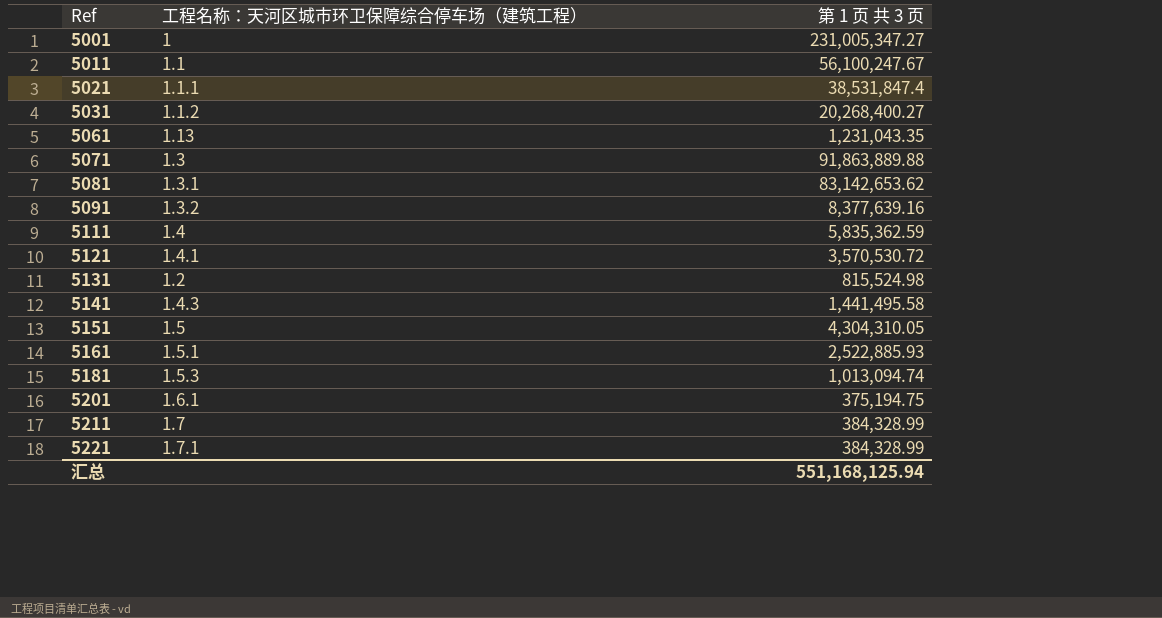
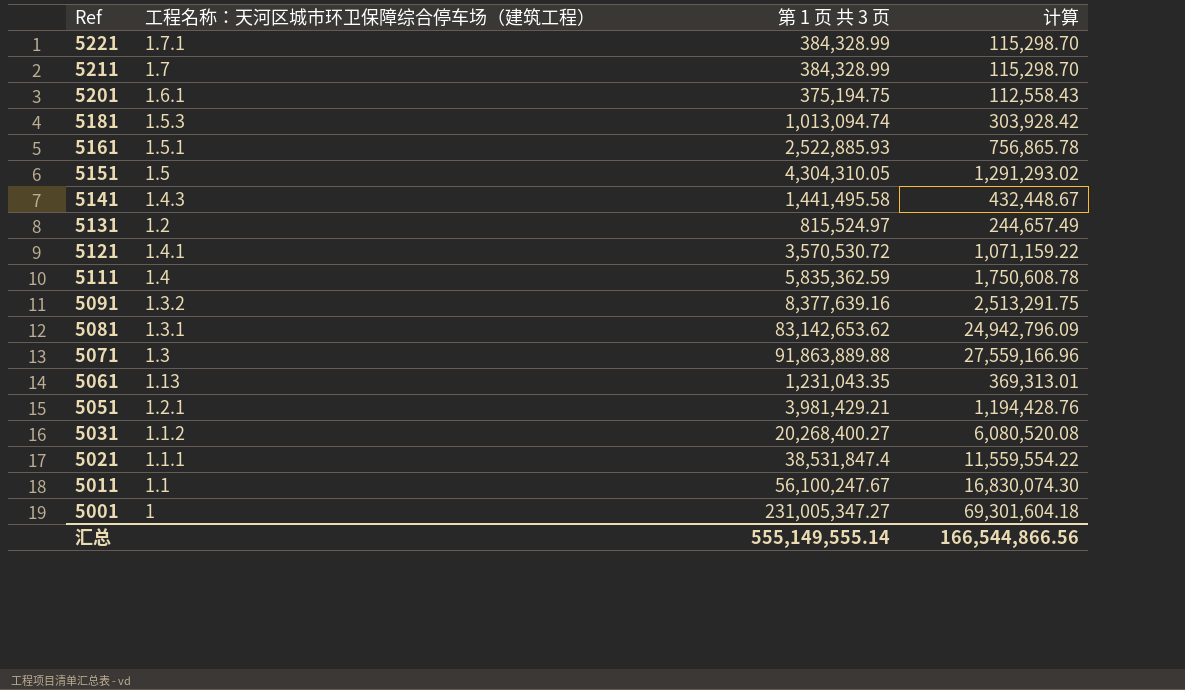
row order: Ref ascending -> Ref descending
column 计算 | formula: none -> [第 1 页 共 3 页] * 0.3
5131 | 第 1 页 共 3 页: 815,524.98 -> 815,524.97
row 5051: none -> 1.2.1 | 3,981,429.21 | 1,194,428.76
汇总 | 第 1 页 共 3 页: 551,168,125.94 -> 555,149,555.14

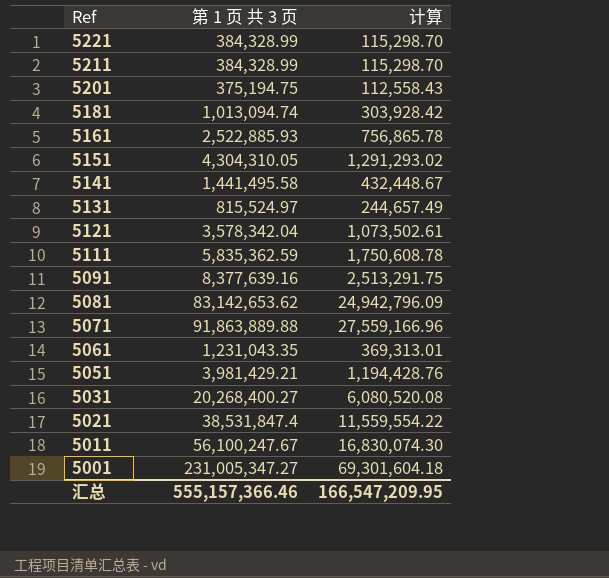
column 工程名称：天河区城市环卫保障综合停车场（建筑工程） | position: 2 -> none
5121 | 第 1 页 共 3 页: 3,570,530.72 -> 3,578,342.04
5121 | 计算: 1,071,159.22 -> 1,073,502.61
汇总 | 第 1 页 共 3 页: 555,149,555.14 -> 555,157,366.46
汇总 | 计算: 166,544,866.56 -> 166,547,209.95

